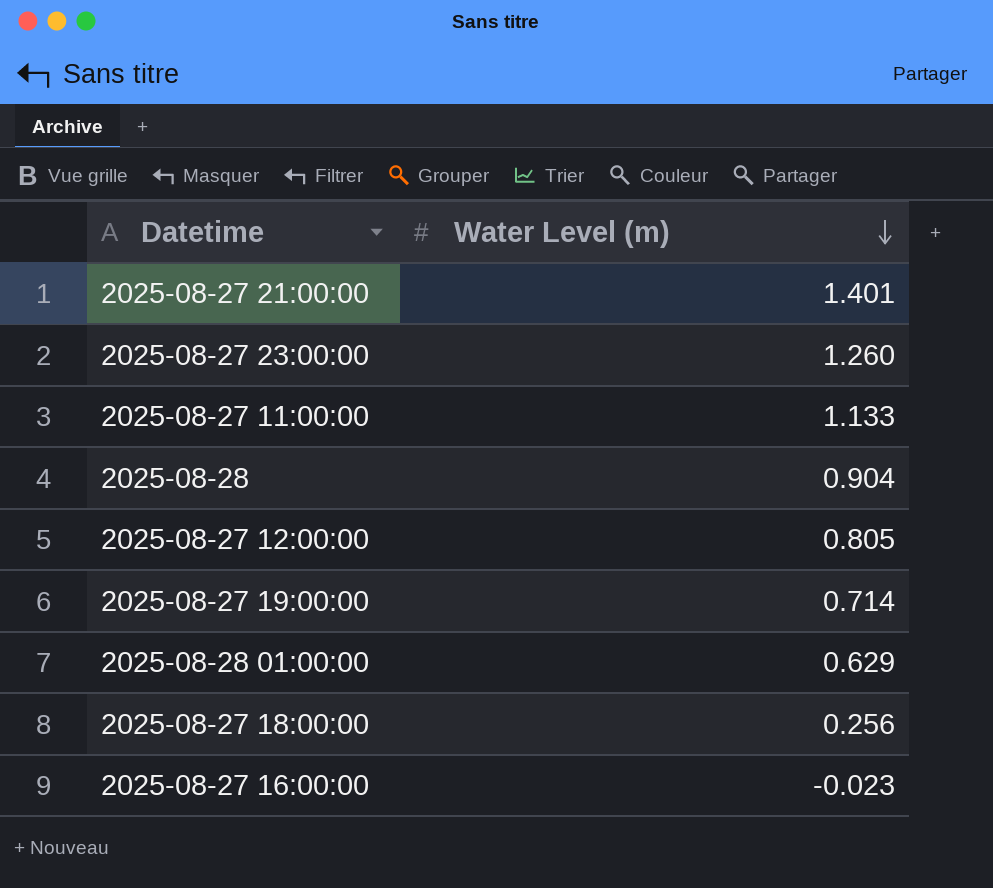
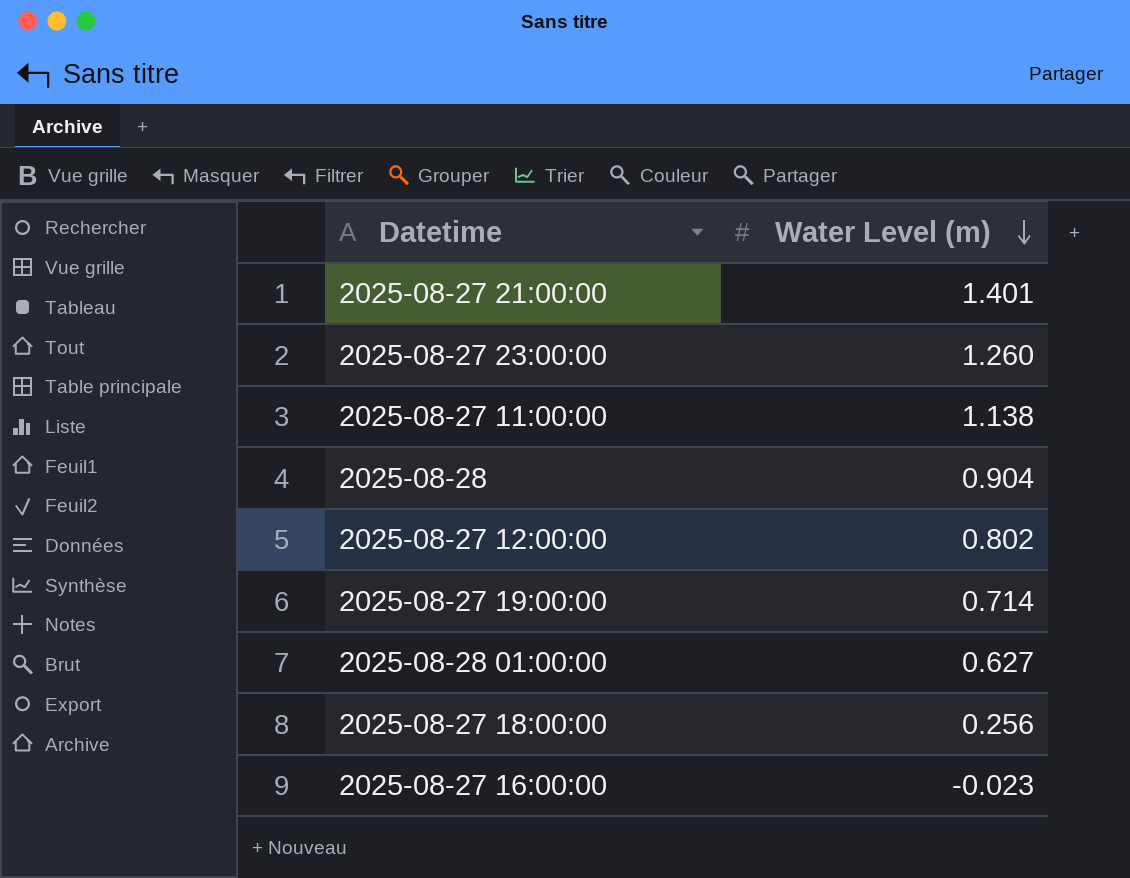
2025-08-27 11:00:00 | Water Level (m): 1.133 -> 1.138
2025-08-27 12:00:00 | Water Level (m): 0.805 -> 0.802
2025-08-28 01:00:00 | Water Level (m): 0.629 -> 0.627

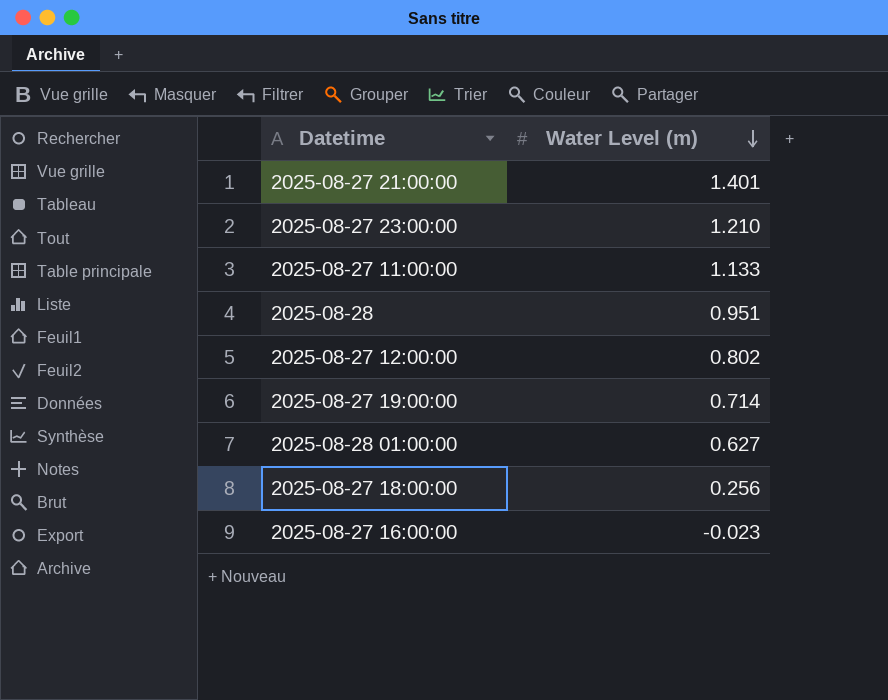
2025-08-27 23:00:00 | Water Level (m): 1.260 -> 1.210
2025-08-27 11:00:00 | Water Level (m): 1.138 -> 1.133
2025-08-28 | Water Level (m): 0.904 -> 0.951

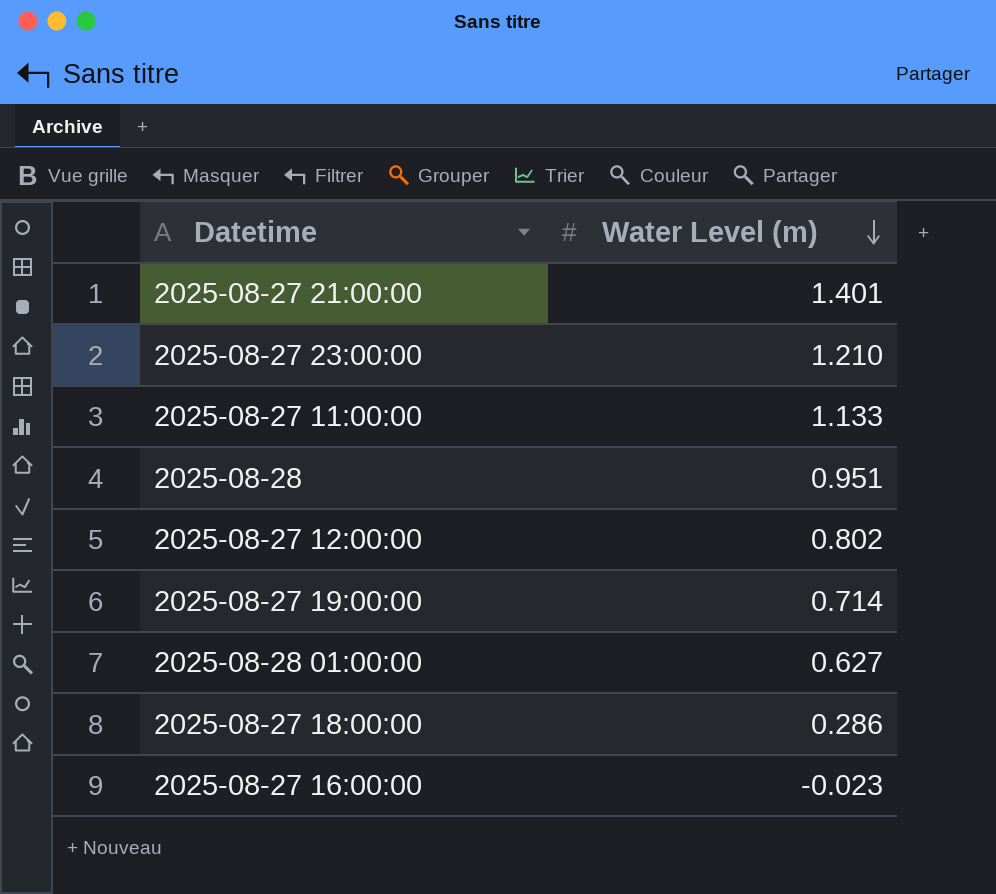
2025-08-27 18:00:00 | Water Level (m): 0.256 -> 0.286

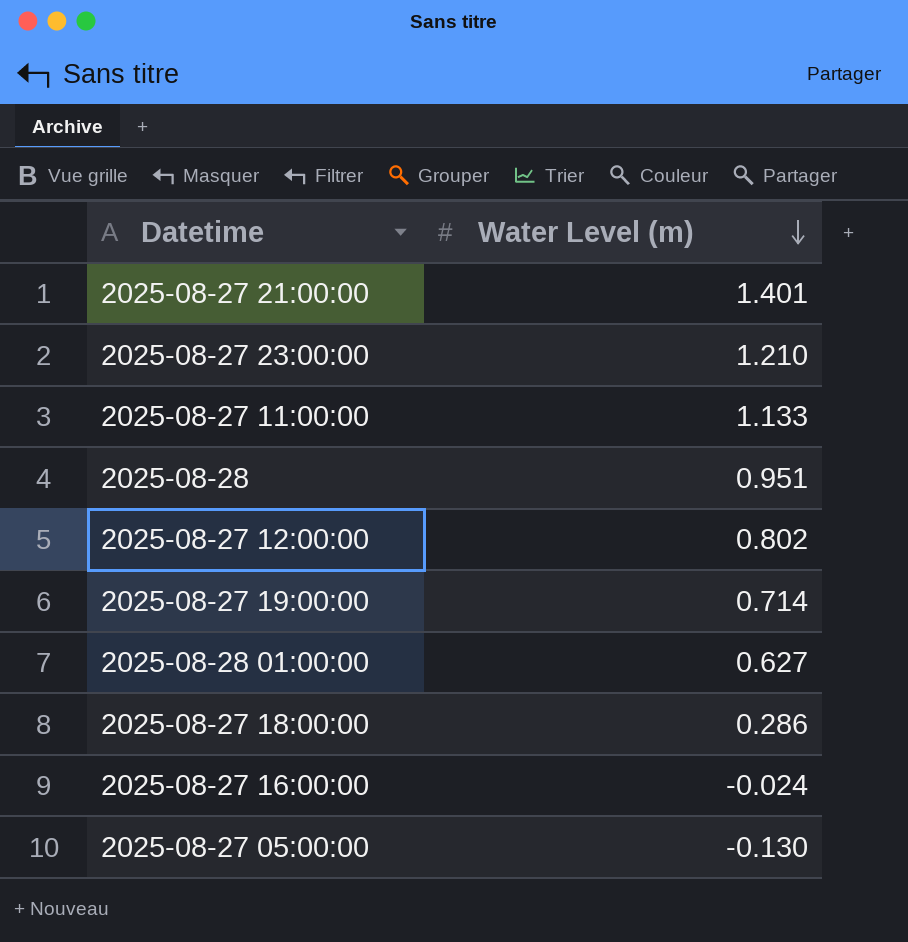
2025-08-27 16:00:00 | Water Level (m): -0.023 -> -0.024
row 2025-08-27 05:00:00: none -> -0.130

